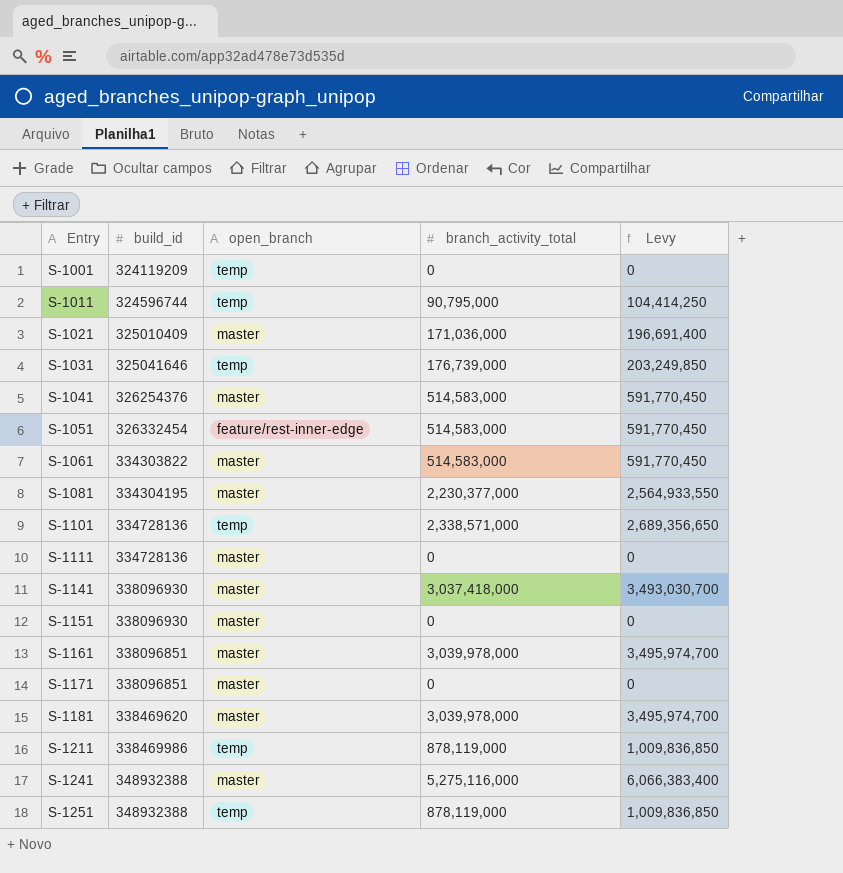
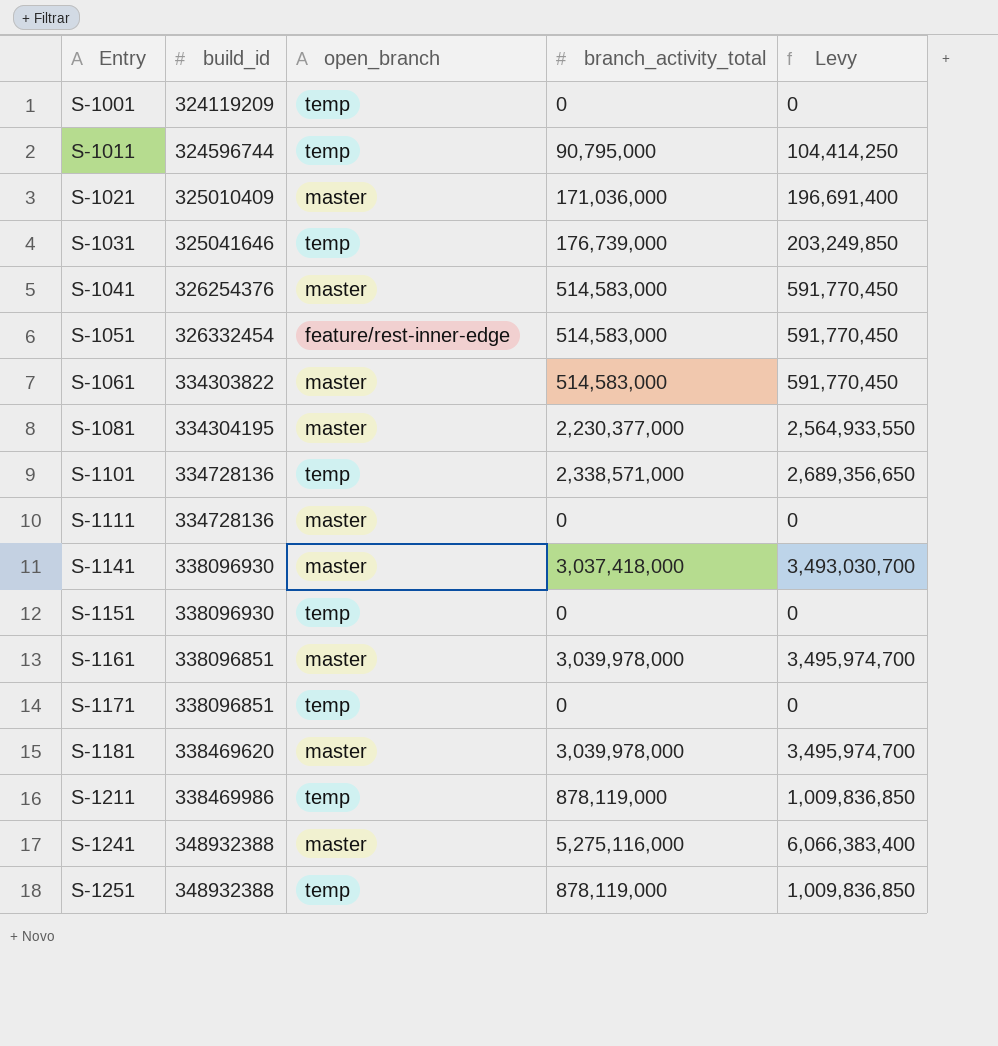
S-1151 | open_branch: master -> temp
S-1171 | open_branch: master -> temp

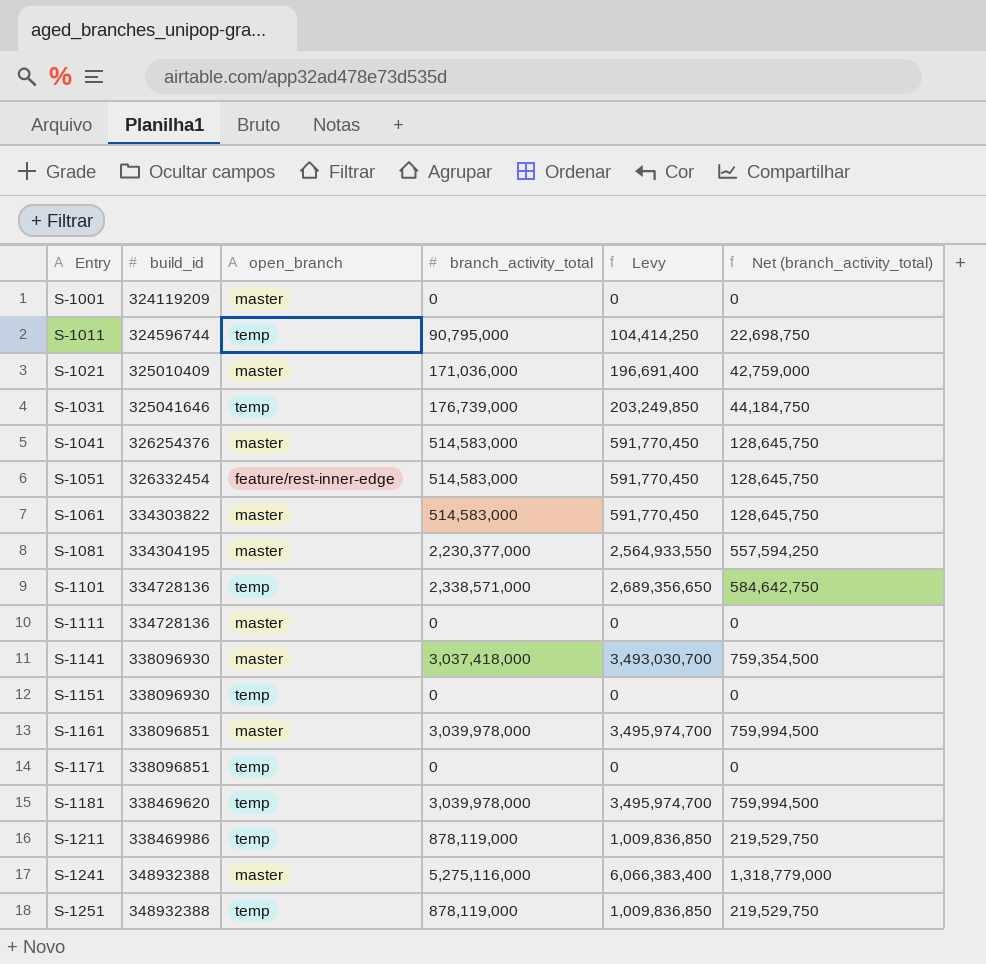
column Net (branch_activity_total) | formula: none -> [branch_activity_total] * 0.25
S-1001 | open_branch: temp -> master
S-1181 | open_branch: master -> temp

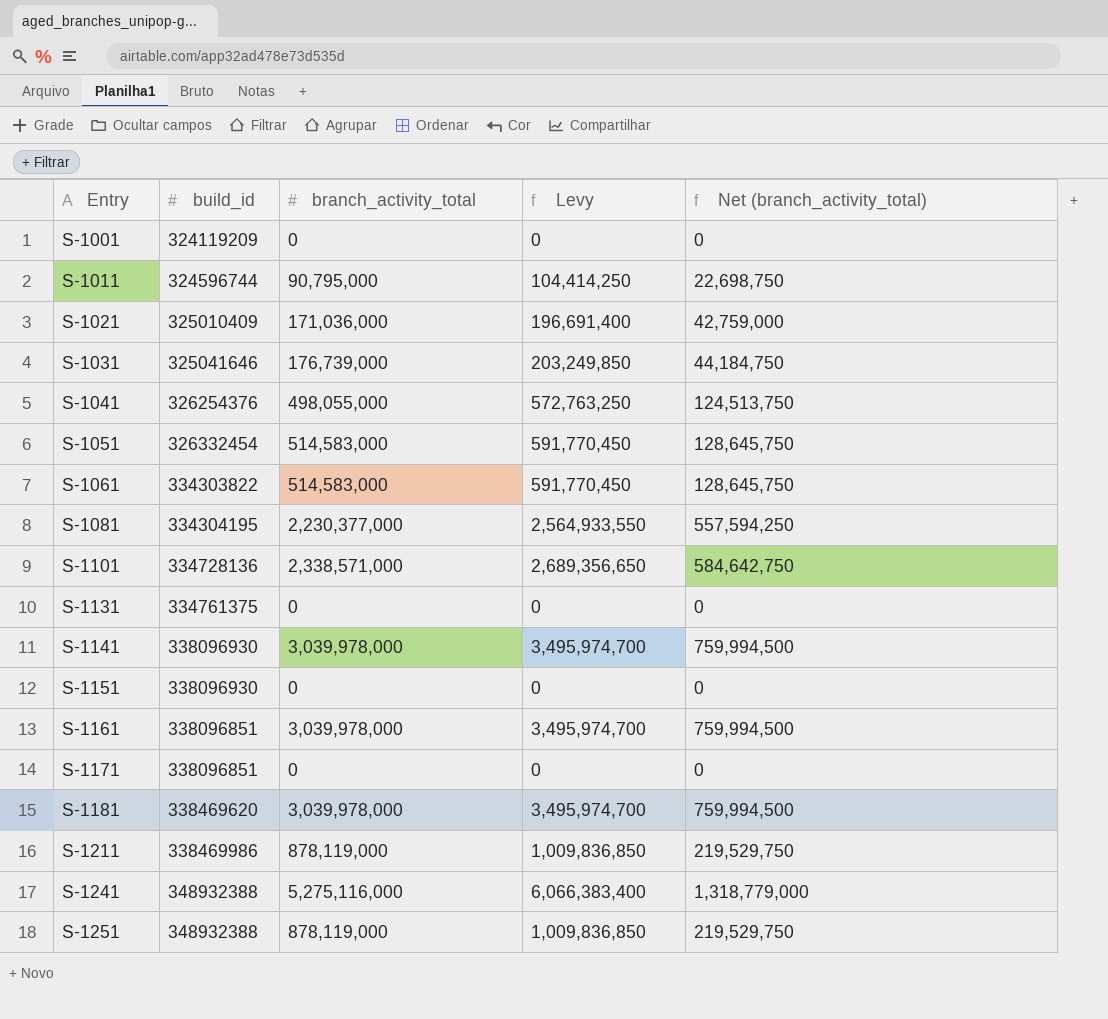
column open_branch | position: 3 -> none
row S-1111: 334728136 | master | 0 | 0 | 0 -> none
S-1041 | branch_activity_total: 514,583,000 -> 498,055,000
S-1041 | Levy: 591,770,450 -> 572,763,250
S-1041 | Net (branch_activity_total): 128,645,750 -> 124,513,750
row S-1131: none -> 334761375 | 0 | 0 | 0
S-1141 | branch_activity_total: 3,037,418,000 -> 3,039,978,000
S-1141 | Levy: 3,493,030,700 -> 3,495,974,700
S-1141 | Net (branch_activity_total): 759,354,500 -> 759,994,500

